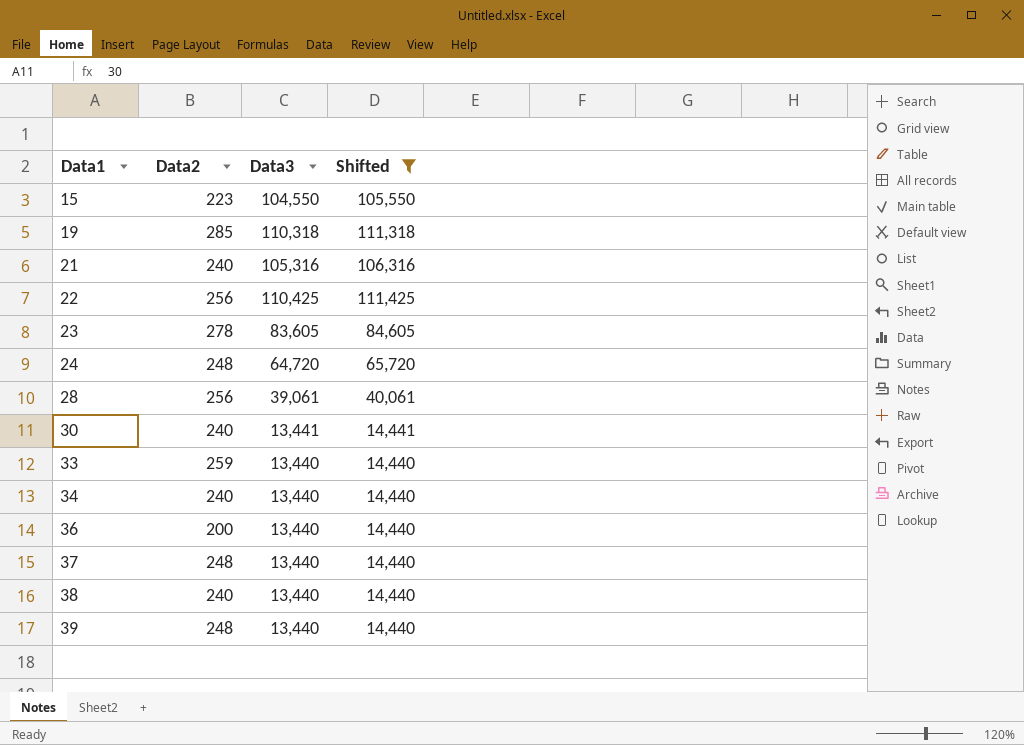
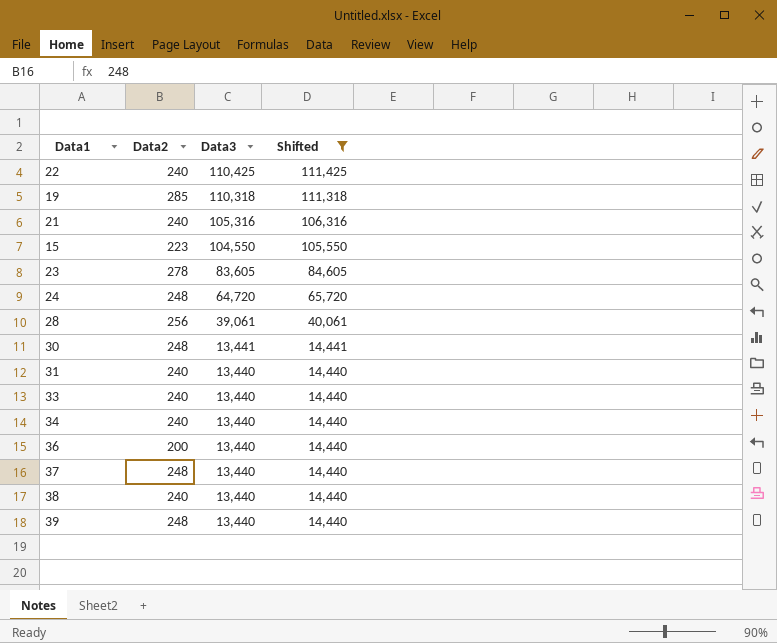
row order: Data1 ascending -> Data3 descending
22 | Data2: 256 -> 240
30 | Data2: 240 -> 248
row 31: none -> 240 | 13,440 | 14,440
33 | Data2: 259 -> 240

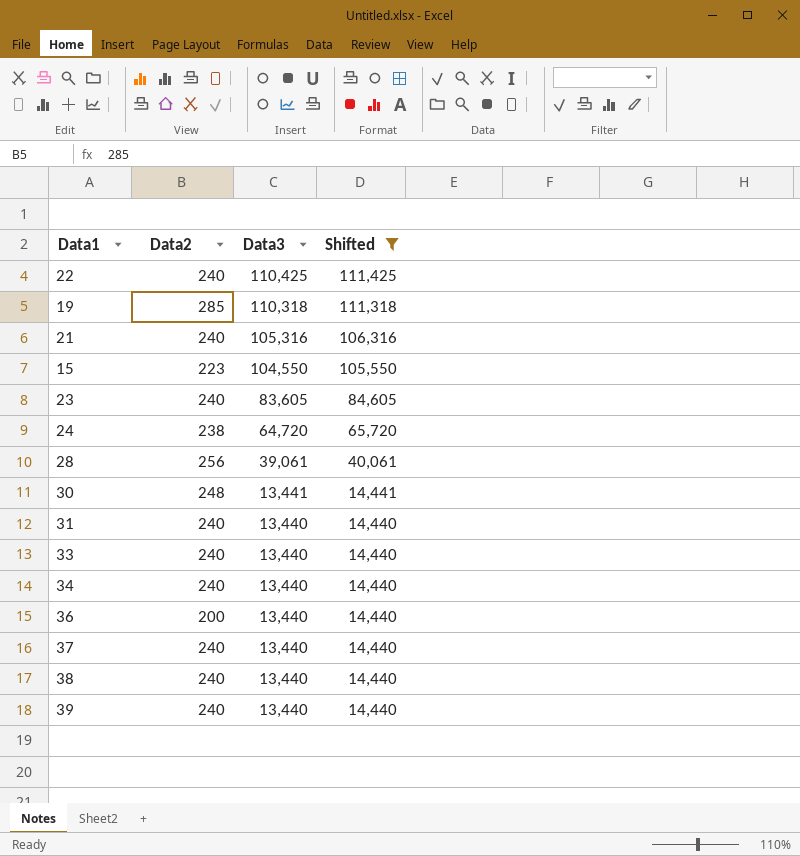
23 | Data2: 278 -> 240
24 | Data2: 248 -> 238
37 | Data2: 248 -> 240
39 | Data2: 248 -> 240

